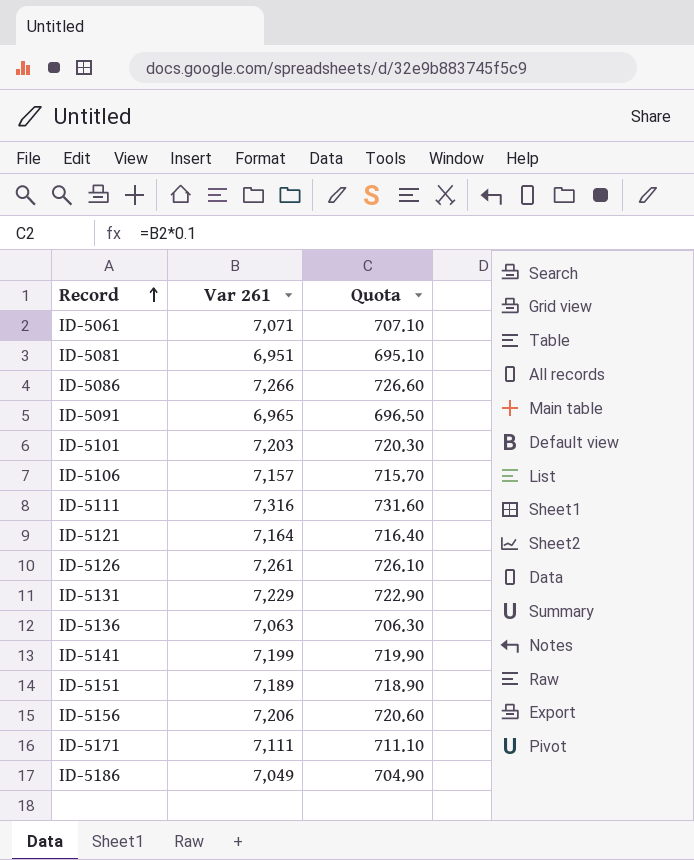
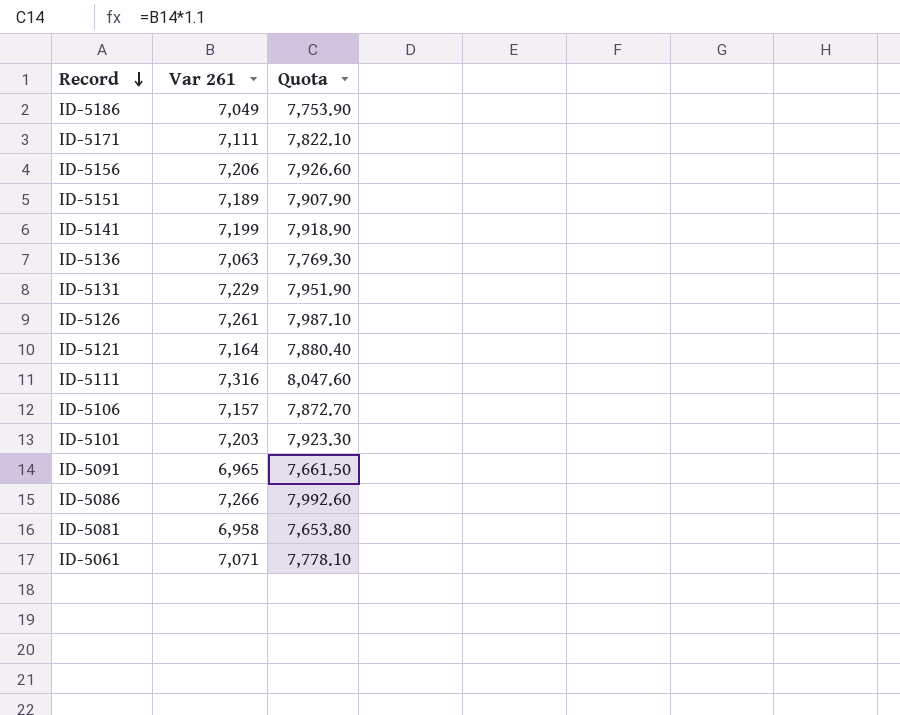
row order: Record ascending -> Record descending
column Quota | formula: [Var 261] * 0.1 -> [Var 261] * 1.1
ID-5081 | Var 261: 6,951 -> 6,958

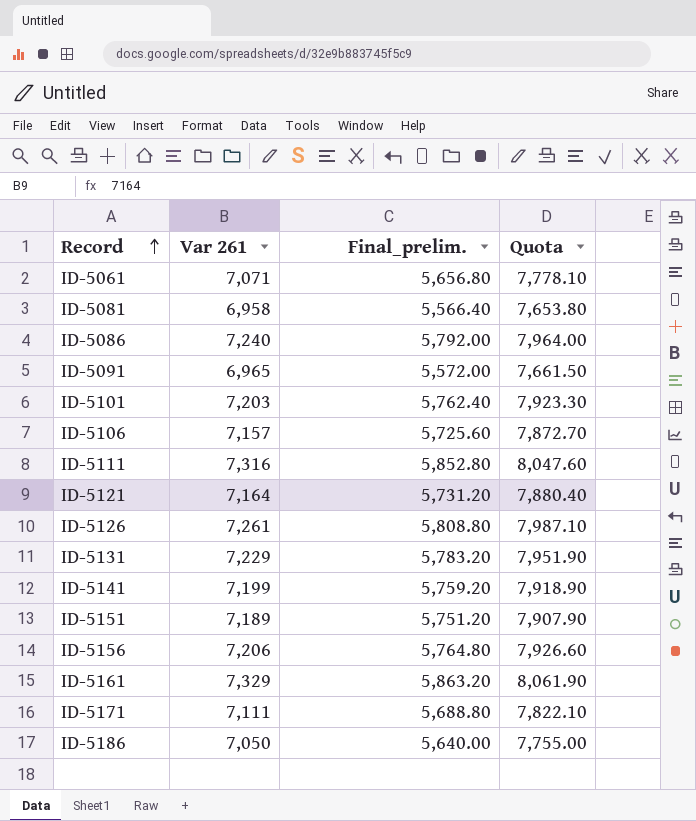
row order: Record descending -> Record ascending
column Final_prelim. | formula: none -> [Var 261] * 0.8
row ID-5136: 7,063 | 7,769.30 -> none
ID-5086 | Var 261: 7,266 -> 7,240
ID-5086 | Quota: 7,992.60 -> 7,964.00
row ID-5161: none -> 7,329 | 5,863.20 | 8,061.90
ID-5186 | Var 261: 7,049 -> 7,050
ID-5186 | Quota: 7,753.90 -> 7,755.00

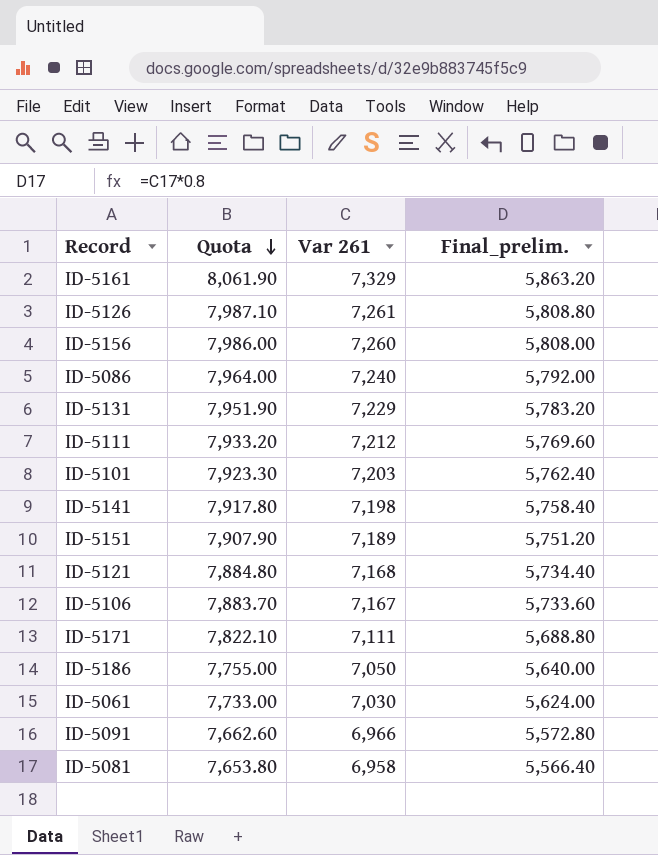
row order: Record ascending -> Quota descending
column Quota | position: 4 -> 2
ID-5156 | Quota: 7,926.60 -> 7,986.00
ID-5156 | Var 261: 7,206 -> 7,260
ID-5156 | Final_prelim.: 5,764.80 -> 5,808.00
ID-5111 | Quota: 8,047.60 -> 7,933.20
ID-5111 | Var 261: 7,316 -> 7,212
ID-5111 | Final_prelim.: 5,852.80 -> 5,769.60
ID-5141 | Quota: 7,918.90 -> 7,917.80
ID-5141 | Var 261: 7,199 -> 7,198
ID-5141 | Final_prelim.: 5,759.20 -> 5,758.40
ID-5121 | Quota: 7,880.40 -> 7,884.80
ID-5121 | Var 261: 7,164 -> 7,168
ID-5121 | Final_prelim.: 5,731.20 -> 5,734.40
ID-5106 | Quota: 7,872.70 -> 7,883.70
ID-5106 | Var 261: 7,157 -> 7,167
ID-5106 | Final_prelim.: 5,725.60 -> 5,733.60
ID-5061 | Quota: 7,778.10 -> 7,733.00
ID-5061 | Var 261: 7,071 -> 7,030
ID-5061 | Final_prelim.: 5,656.80 -> 5,624.00
ID-5091 | Quota: 7,661.50 -> 7,662.60
ID-5091 | Var 261: 6,965 -> 6,966
ID-5091 | Final_prelim.: 5,572.00 -> 5,572.80

